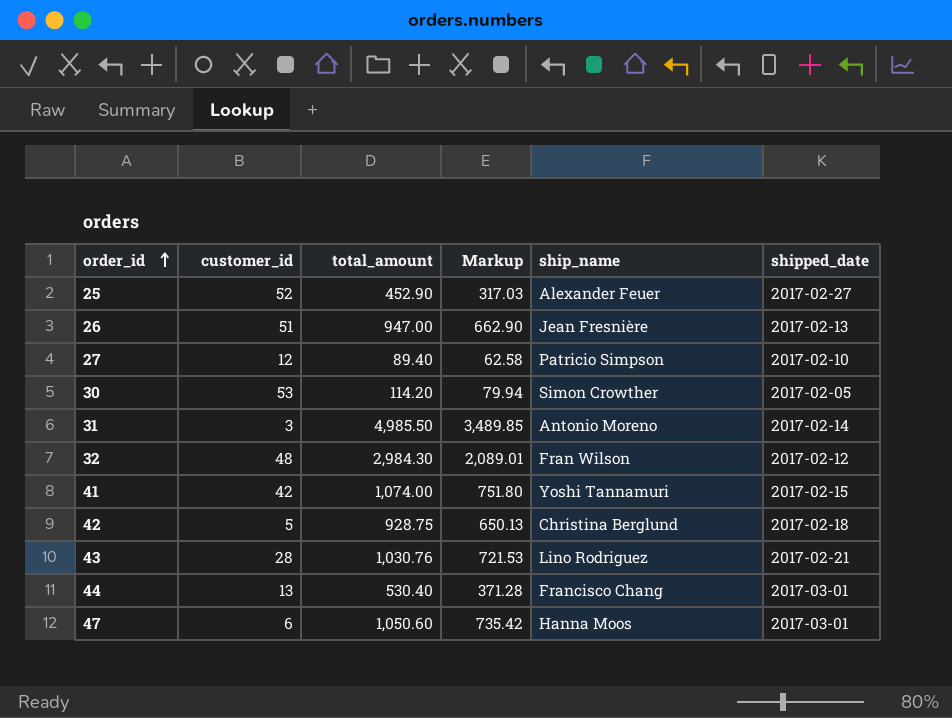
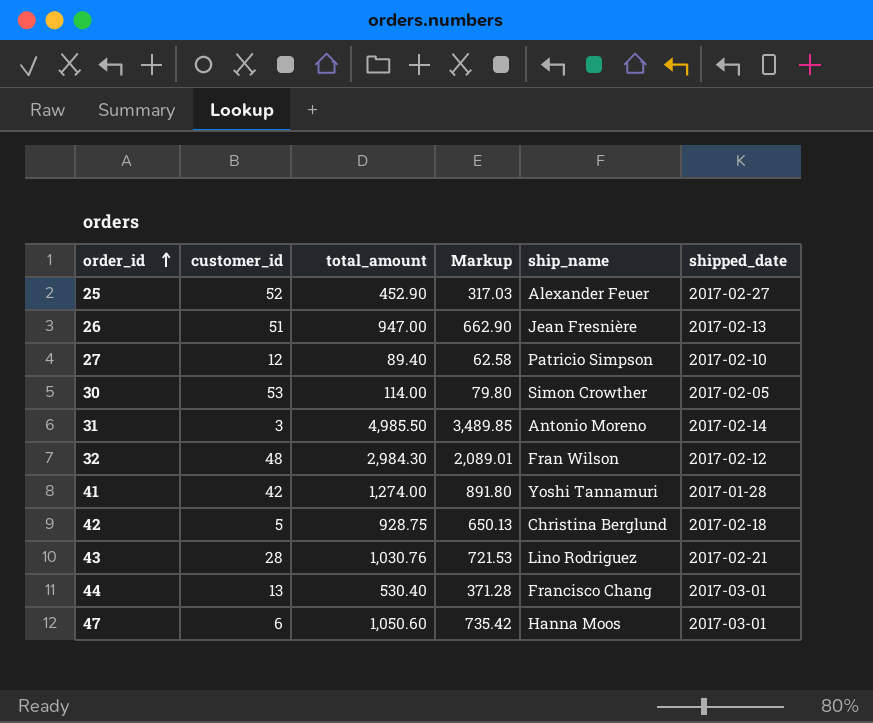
30 | total_amount: 114.20 -> 114.00
30 | Markup: 79.94 -> 79.80
41 | total_amount: 1,074.00 -> 1,274.00
41 | Markup: 751.80 -> 891.80
41 | shipped_date: 2017-02-15 -> 2017-01-28

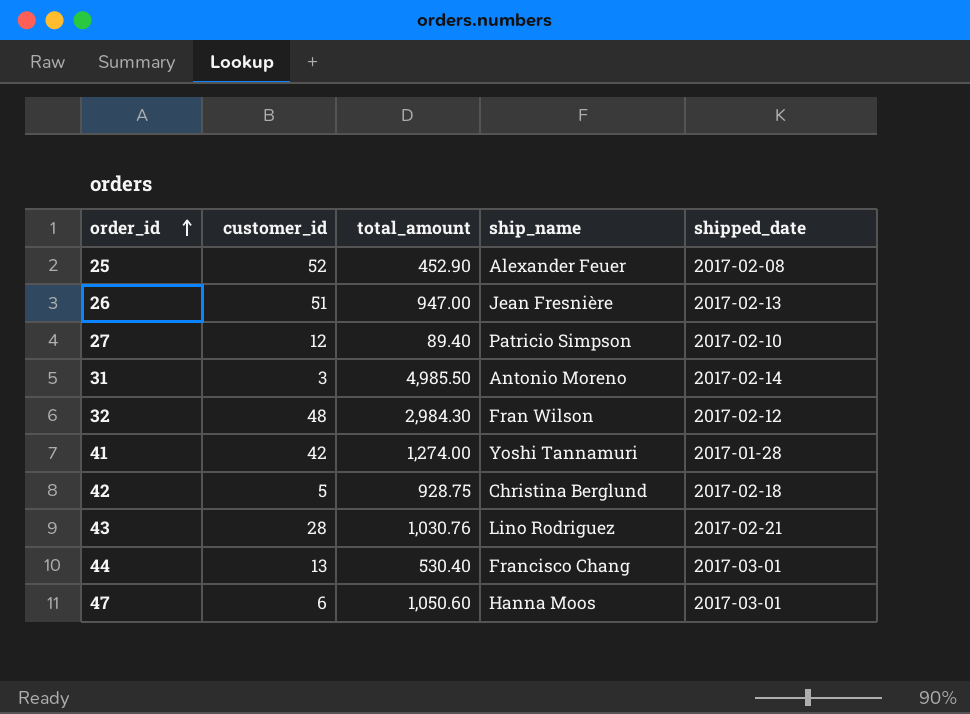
column Markup | formula: [total_amount] * 0.7 -> none
row 30: 53 | 114.00 | 79.80 | Simon Crowther | 2017-02-05 -> none
25 | shipped_date: 2017-02-27 -> 2017-02-08

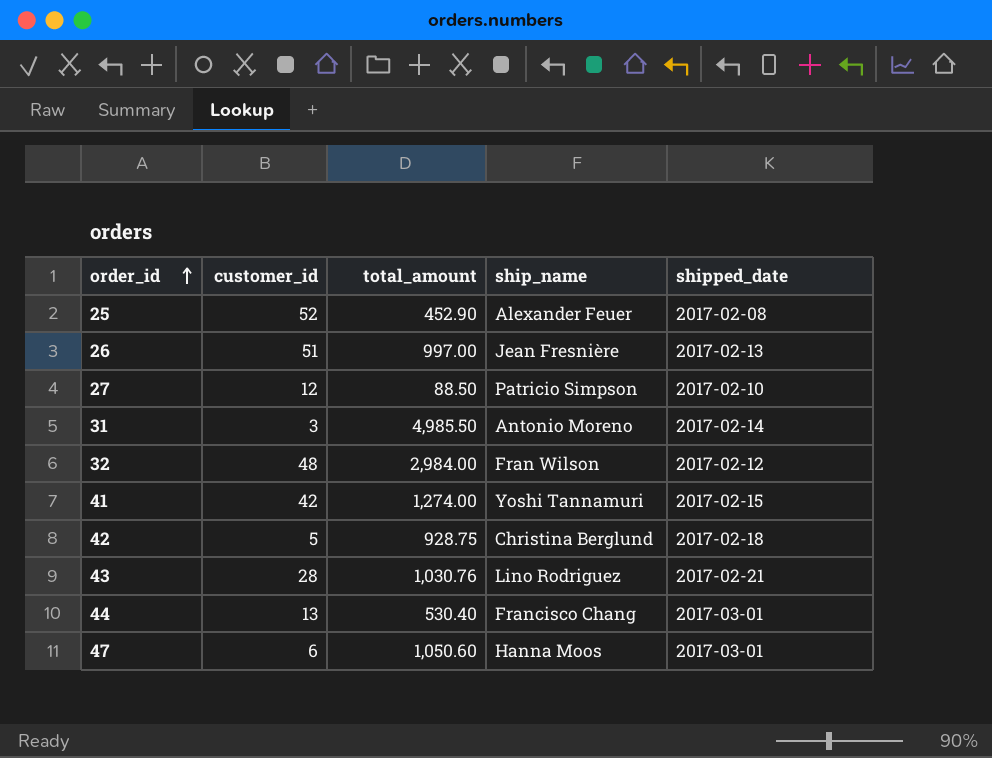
26 | total_amount: 947.00 -> 997.00
27 | total_amount: 89.40 -> 88.50
32 | total_amount: 2,984.30 -> 2,984.00
41 | shipped_date: 2017-01-28 -> 2017-02-15

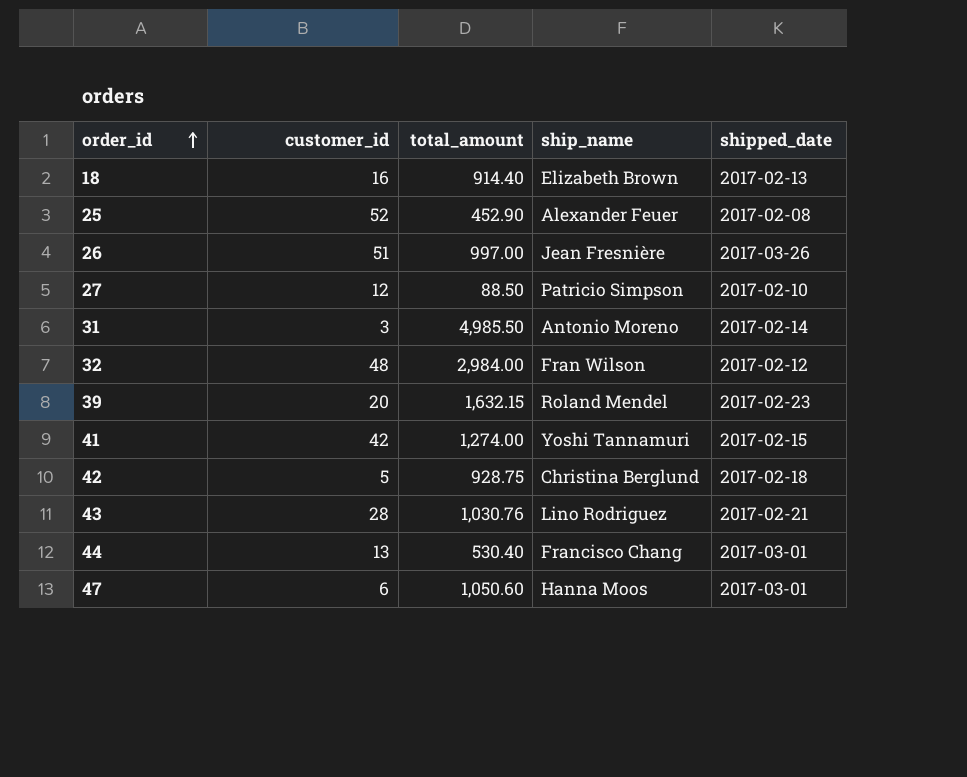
row 18: none -> 16 | 914.40 | Elizabeth Brown | 2017-02-13
26 | shipped_date: 2017-02-13 -> 2017-03-26
row 39: none -> 20 | 1,632.15 | Roland Mendel | 2017-02-23

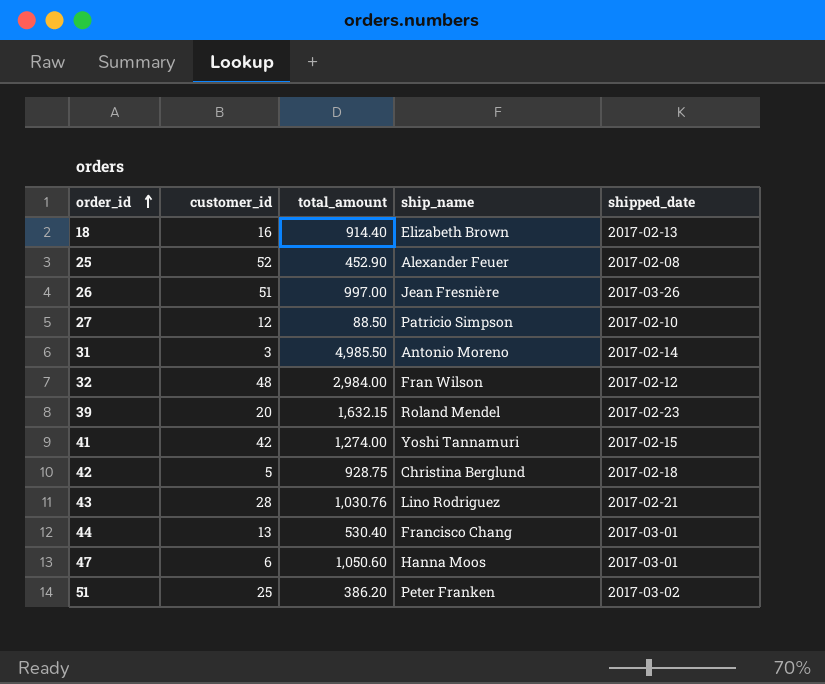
row 51: none -> 25 | 386.20 | Peter Franken | 2017-03-02

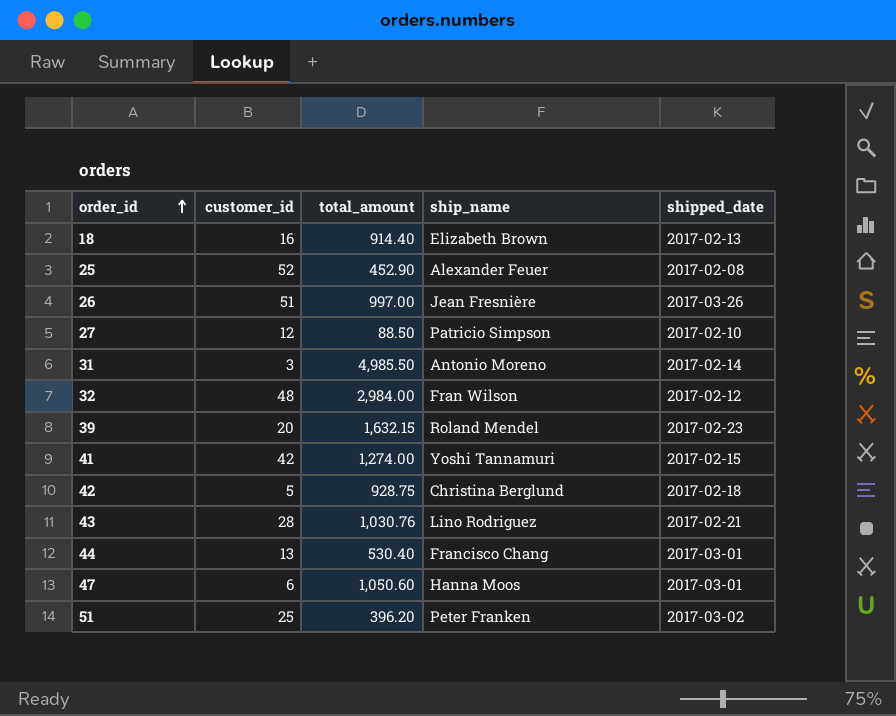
51 | total_amount: 386.20 -> 396.20

